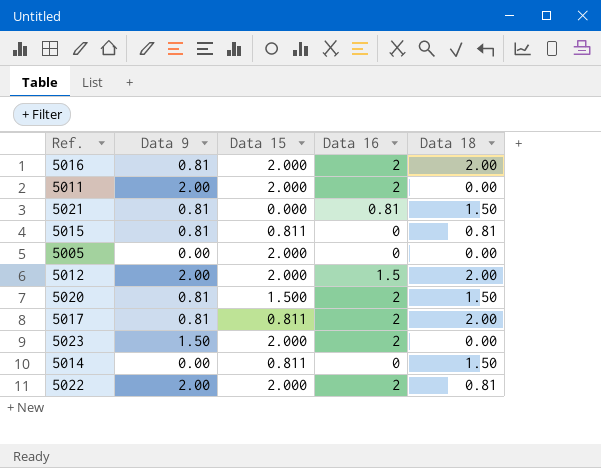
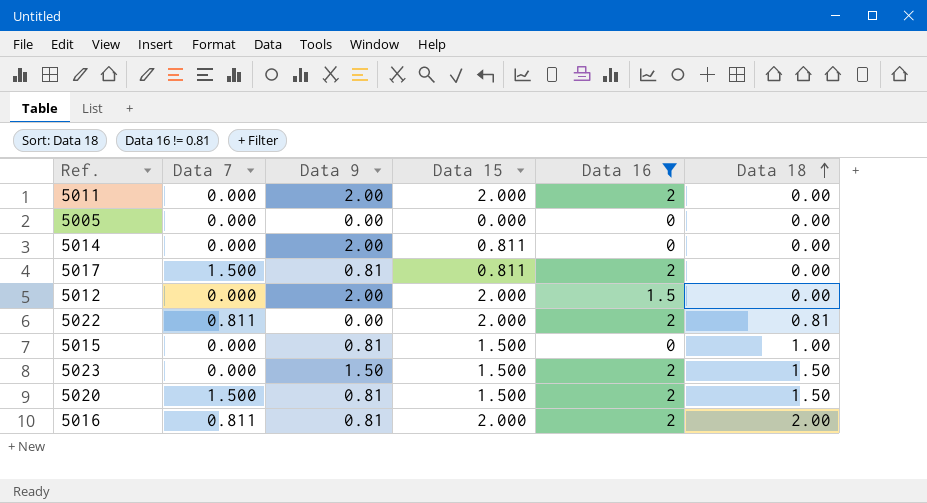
filter: none -> Data 16 != 0.81
row order: none -> Data 18 ascending
column Data 7 | position: none -> 2
5005 | Data 15: 2.000 -> 0.000
5014 | Data 9: 0.00 -> 2.00
5014 | Data 18: 1.50 -> 0.00
5017 | Data 18: 2.00 -> 0.00
5012 | Data 18: 2.00 -> 0.00
5022 | Data 9: 2.00 -> 0.00
5015 | Data 15: 0.811 -> 1.500
5015 | Data 18: 0.81 -> 1.00
5023 | Data 15: 2.000 -> 1.500
5023 | Data 18: 0.00 -> 1.50

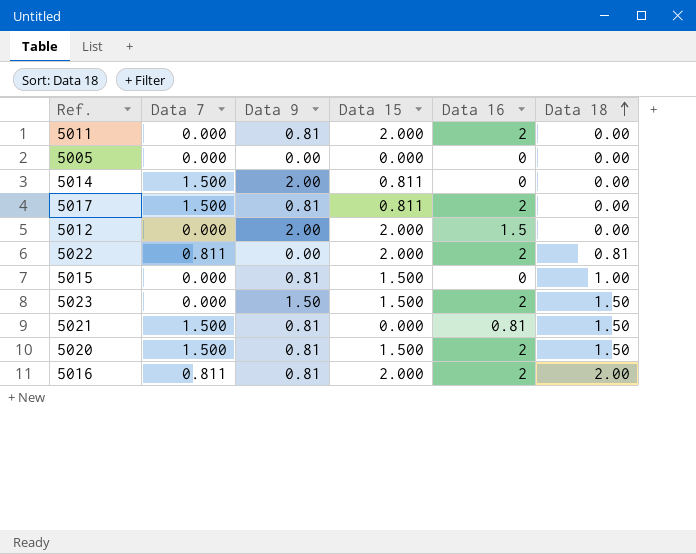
filter: Data 16 != 0.81 -> none
5011 | Data 9: 2.00 -> 0.81
5014 | Data 7: 0.000 -> 1.500

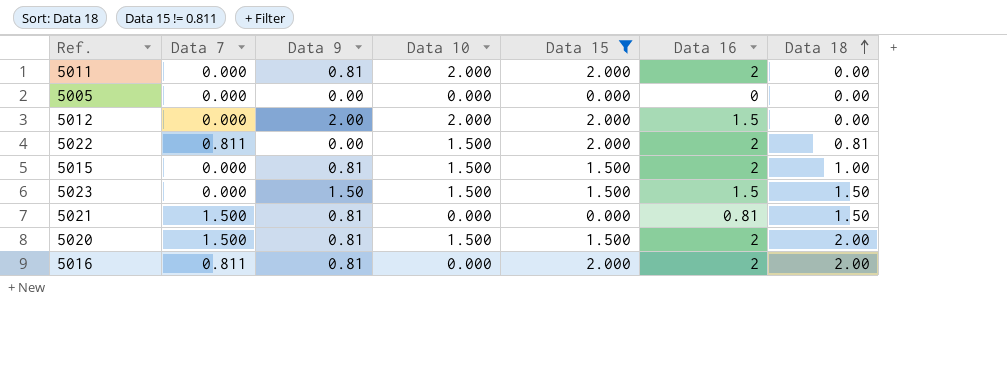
filter: none -> Data 15 != 0.811
column Data 10 | position: none -> 4
5015 | Data 16: 0 -> 2
5023 | Data 16: 2 -> 1.5
5020 | Data 18: 1.50 -> 2.00

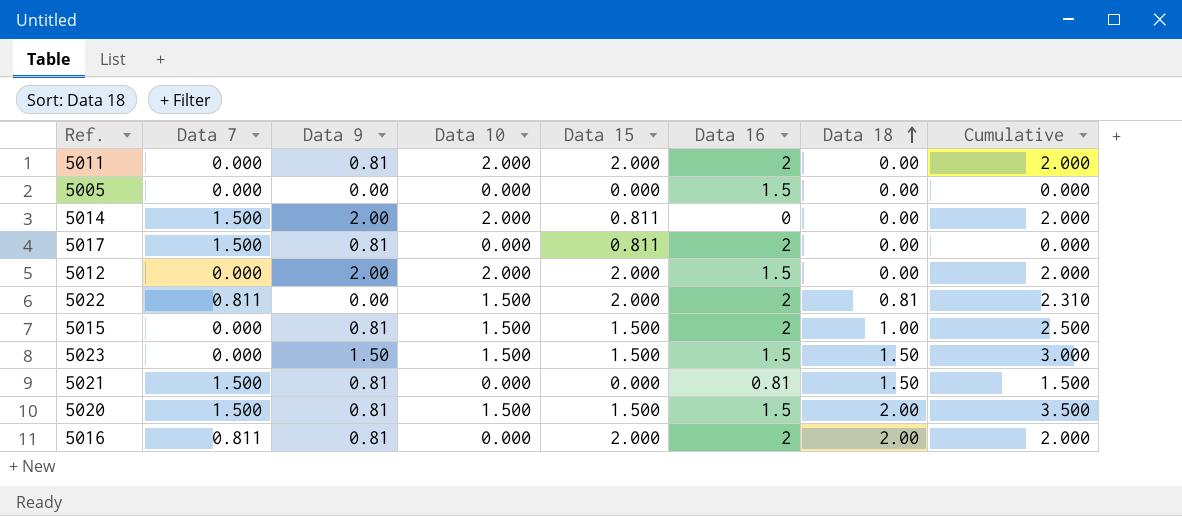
filter: Data 15 != 0.811 -> none
column Cumulative | formula: none -> [Data 10] + [Data 18]
5005 | Data 16: 0 -> 1.5
5020 | Data 16: 2 -> 1.5

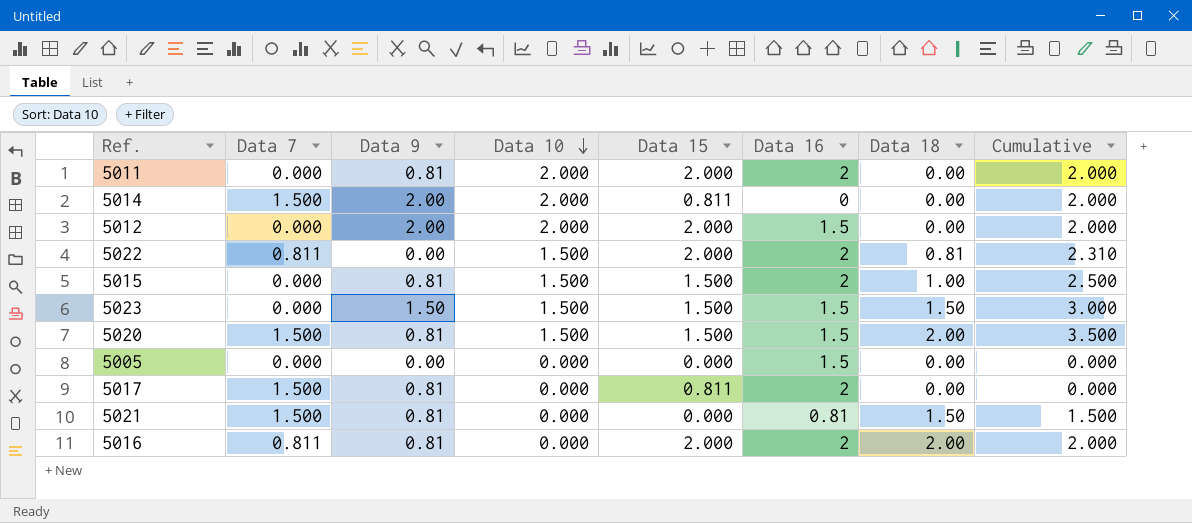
row order: Data 18 ascending -> Data 10 descending

